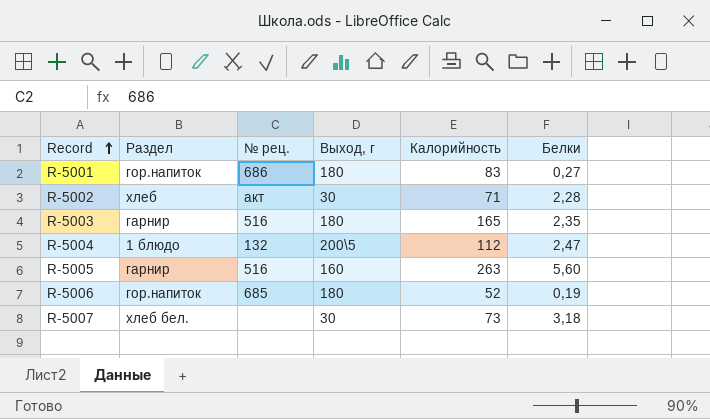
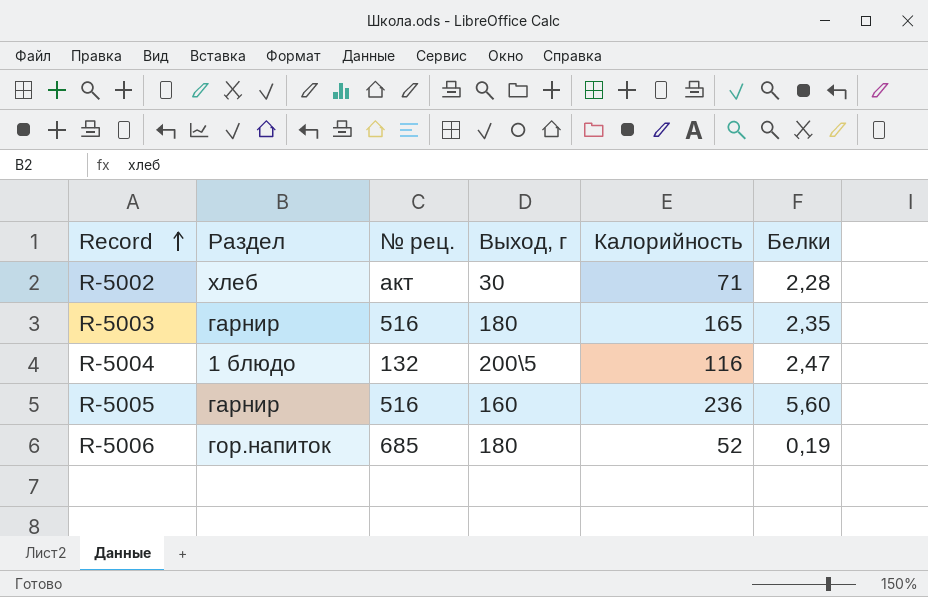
row R-5001: гор.напиток | 686 | 180 | 83 | 0,27 -> none
row R-5007: хлеб бел. | none | 30 | 73 | 3,18 -> none
R-5004 | Калорийность: 112 -> 116
R-5005 | Калорийность: 263 -> 236

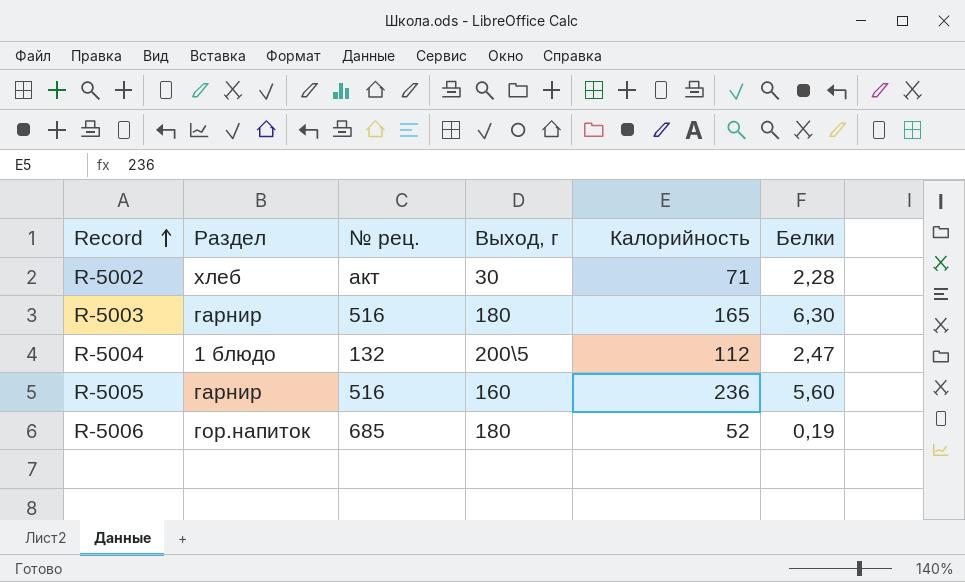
R-5003 | Белки: 2,35 -> 6,30
R-5004 | Калорийность: 116 -> 112

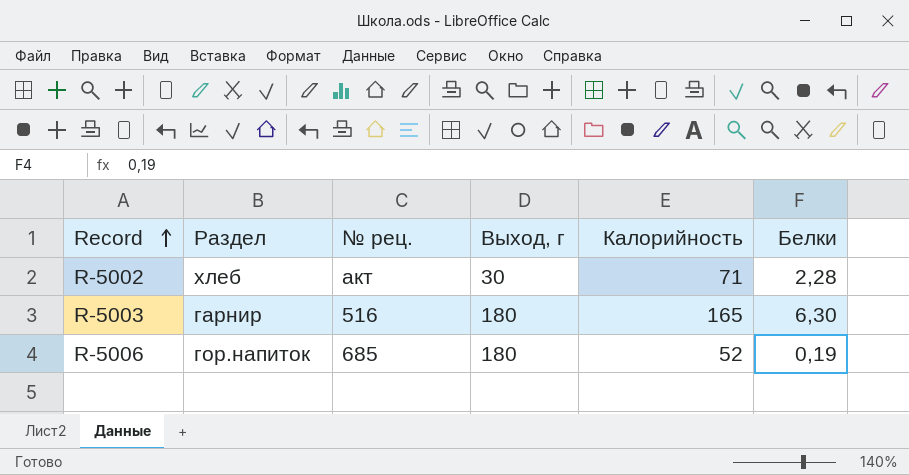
row R-5004: 1 блюдо | 132 | 200\5 | 112 | 2,47 -> none
row R-5005: гарнир | 516 | 160 | 236 | 5,60 -> none

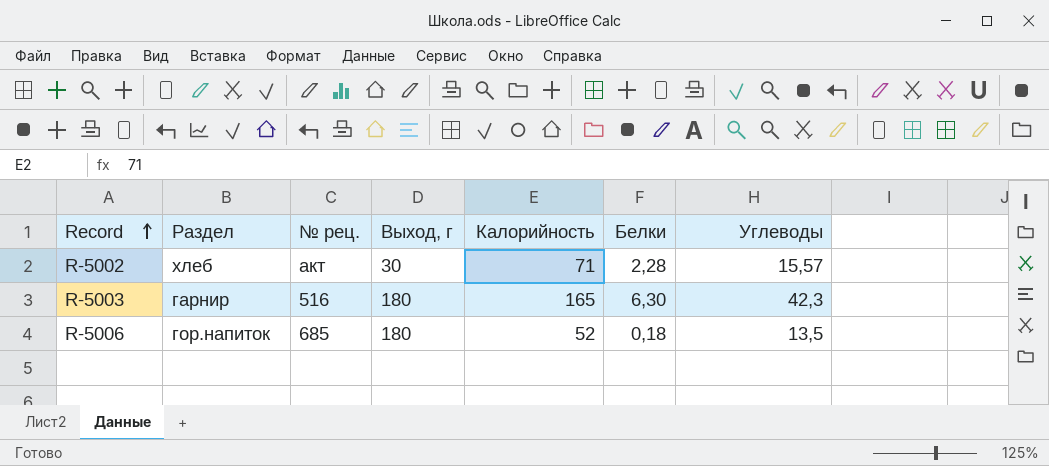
column Углеводы | position: none -> 7
R-5006 | Белки: 0,19 -> 0,18

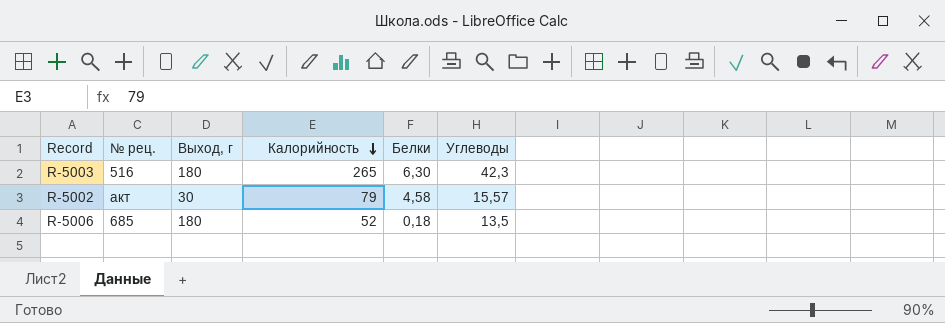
row order: Record ascending -> Калорийность descending
column Раздел | position: 2 -> none
R-5003 | Калорийность: 165 -> 265
R-5002 | Калорийность: 71 -> 79
R-5002 | Белки: 2,28 -> 4,58

